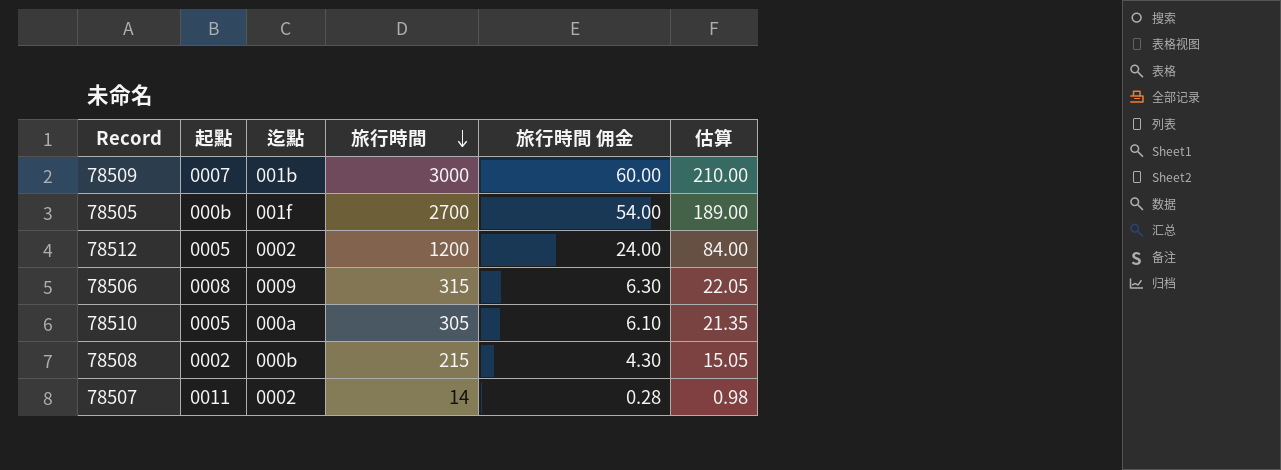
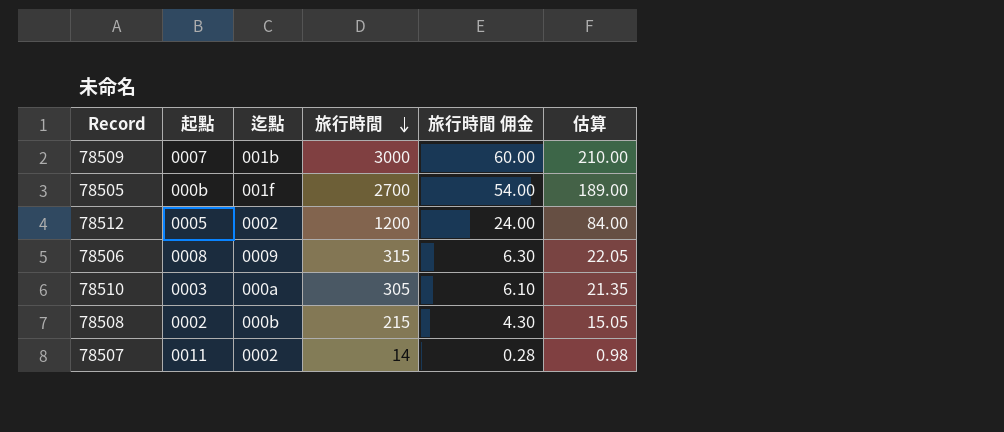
78510 | 起點: 0005 -> 0003

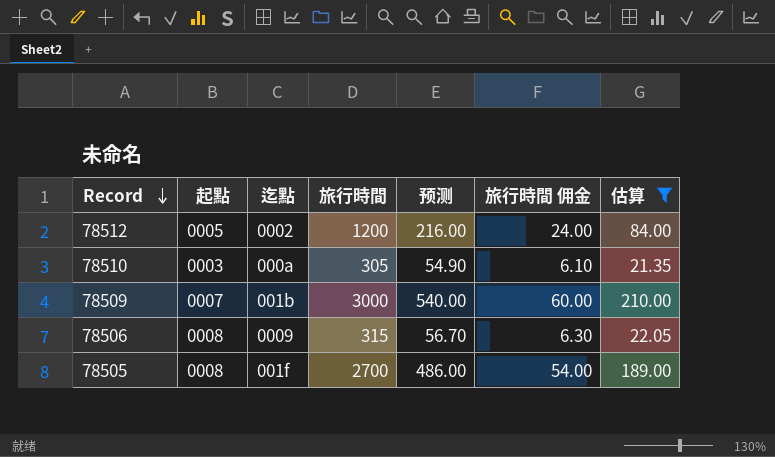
filter: none -> 估算 >= 21.35
row order: 旅行時間 descending -> Record descending
column 预测 | formula: none -> [旅行時間] * 0.18
78505 | 起點: 000b -> 0008

